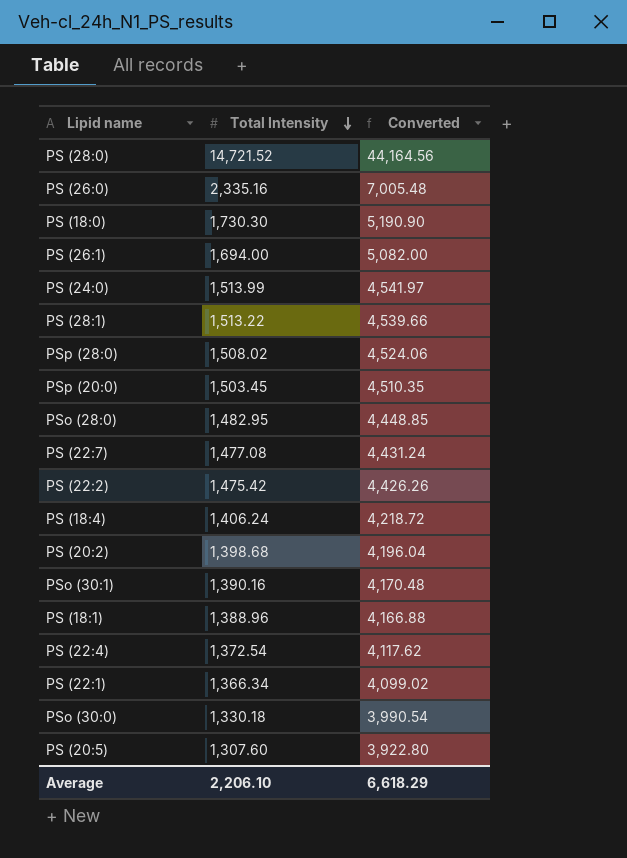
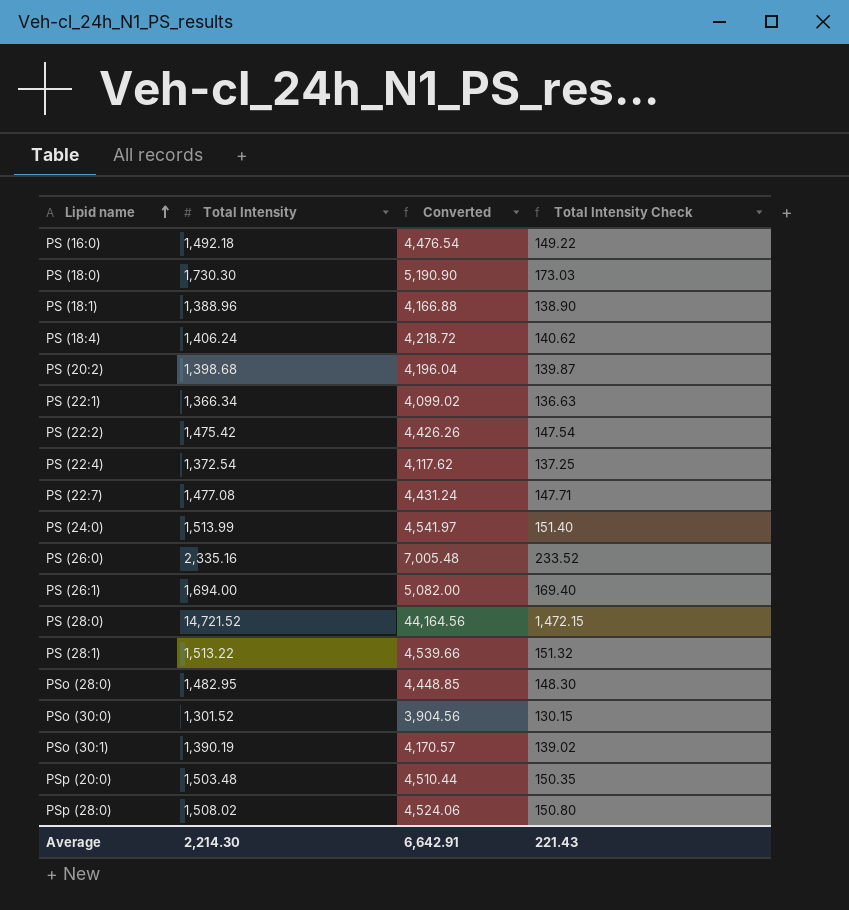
row order: Total Intensity descending -> Lipid name ascending
column Total Intensity Check | formula: none -> [Total Intensity] * 0.1
row PS (20:5): 1,307.60 | 3,922.80 -> none
row PS (16:0): none -> 1,492.18 | 4,476.54 | 149.22
PSo (30:0) | Total Intensity: 1,330.18 -> 1,301.52
PSo (30:0) | Converted: 3,990.54 -> 3,904.56
PSo (30:1) | Total Intensity: 1,390.16 -> 1,390.19
PSo (30:1) | Converted: 4,170.48 -> 4,170.57
PSp (20:0) | Total Intensity: 1,503.45 -> 1,503.48
PSp (20:0) | Converted: 4,510.35 -> 4,510.44
Average | Total Intensity: 2,206.10 -> 2,214.30
Average | Converted: 6,618.29 -> 6,642.91

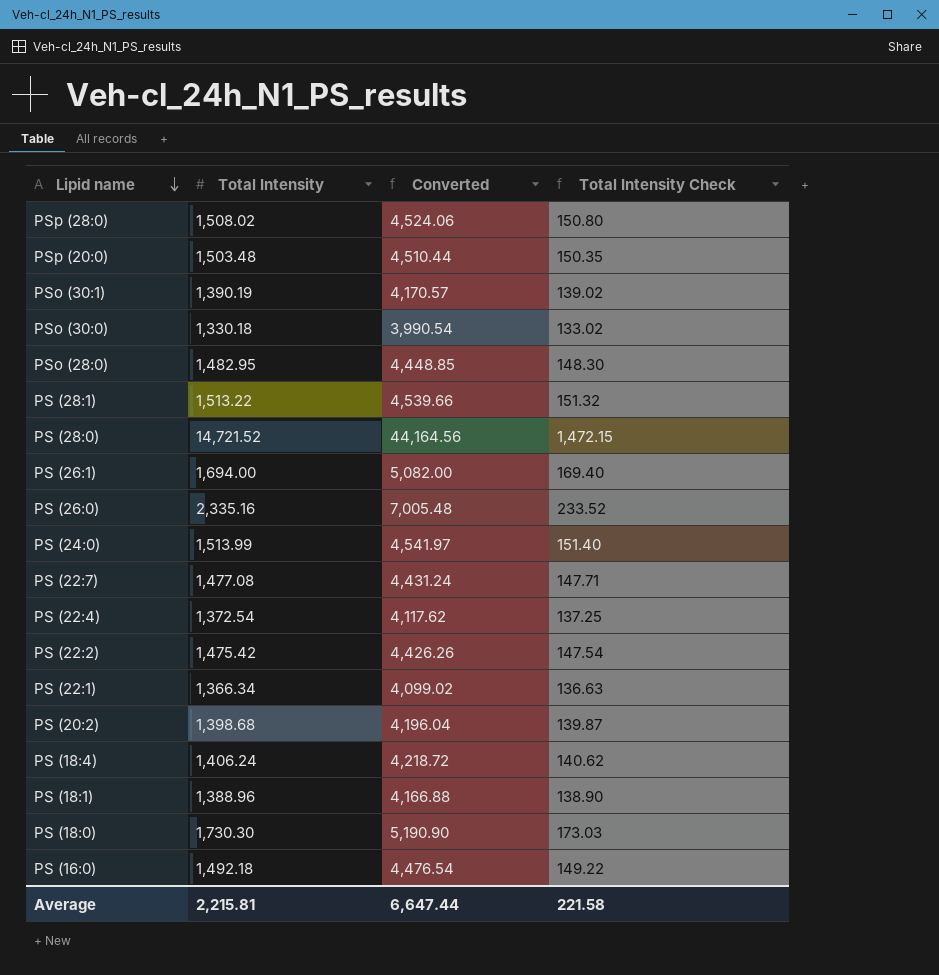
row order: Lipid name ascending -> Lipid name descending
PSo (30:0) | Total Intensity: 1,301.52 -> 1,330.18
PSo (30:0) | Converted: 3,904.56 -> 3,990.54
PSo (30:0) | Total Intensity Check: 130.15 -> 133.02
Average | Total Intensity: 2,214.30 -> 2,215.81
Average | Converted: 6,642.91 -> 6,647.44
Average | Total Intensity Check: 221.43 -> 221.58

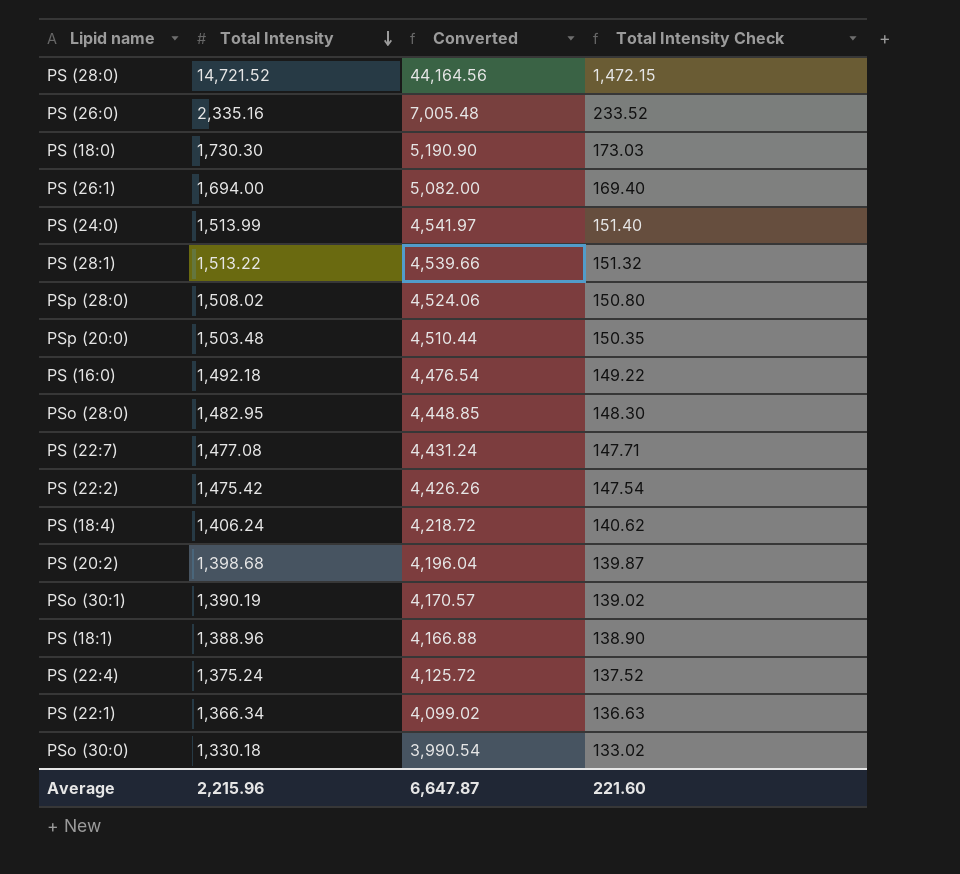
row order: Lipid name descending -> Total Intensity descending
PS (22:4) | Total Intensity: 1,372.54 -> 1,375.24
PS (22:4) | Converted: 4,117.62 -> 4,125.72
PS (22:4) | Total Intensity Check: 137.25 -> 137.52
Average | Total Intensity: 2,215.81 -> 2,215.96
Average | Converted: 6,647.44 -> 6,647.87
Average | Total Intensity Check: 221.58 -> 221.60

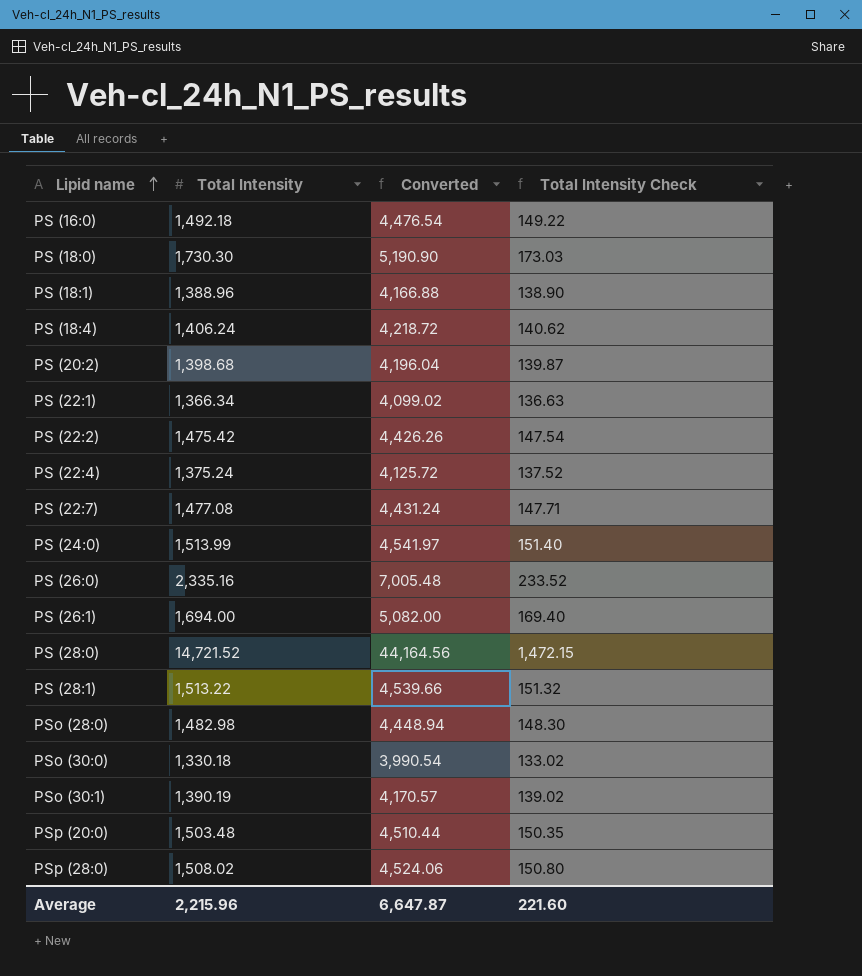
row order: Total Intensity descending -> Lipid name ascending
PSo (28:0) | Total Intensity: 1,482.95 -> 1,482.98
PSo (28:0) | Converted: 4,448.85 -> 4,448.94

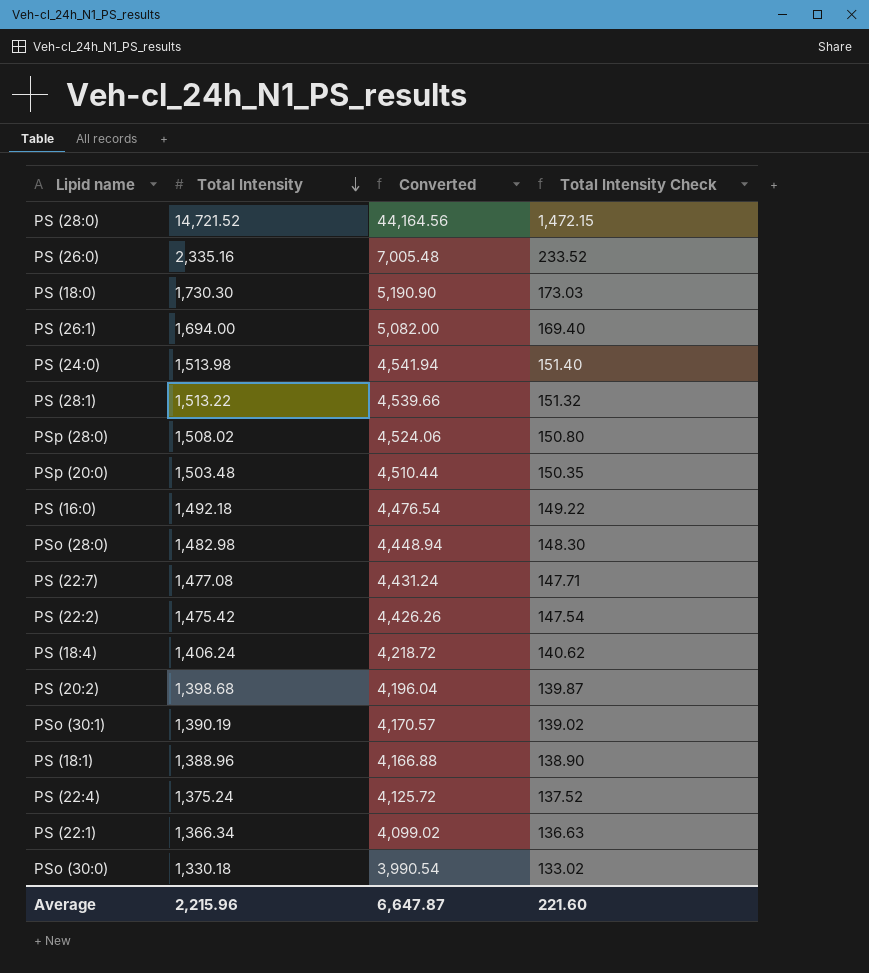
row order: Lipid name ascending -> Total Intensity descending
PS (24:0) | Total Intensity: 1,513.99 -> 1,513.98
PS (24:0) | Converted: 4,541.97 -> 4,541.94

